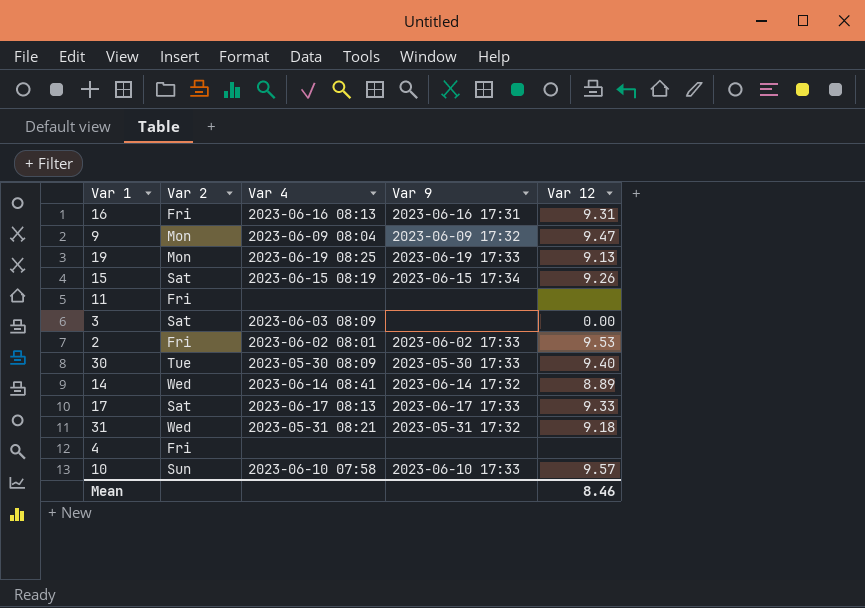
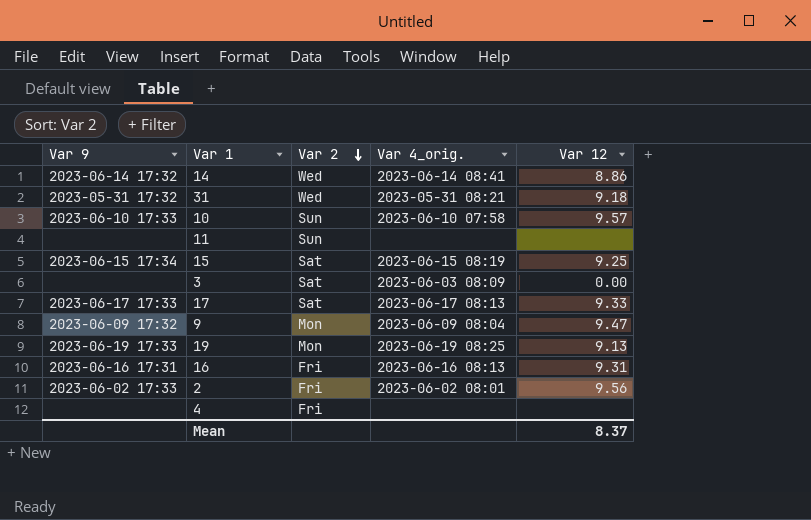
row order: none -> Var 2 descending
column Var 9 | position: 4 -> 1
column name: Var 4 -> Var 4_orig.
row 30: Tue | 2023-05-30 08:09 | 2023-05-30 17:33 | 9.40 -> none
14 | Var 12: 8.89 -> 8.86
11 | Var 2: Fri -> Sun
15 | Var 12: 9.26 -> 9.25
2 | Var 12: 9.53 -> 9.56
Mean | Var 12: 8.46 -> 8.37

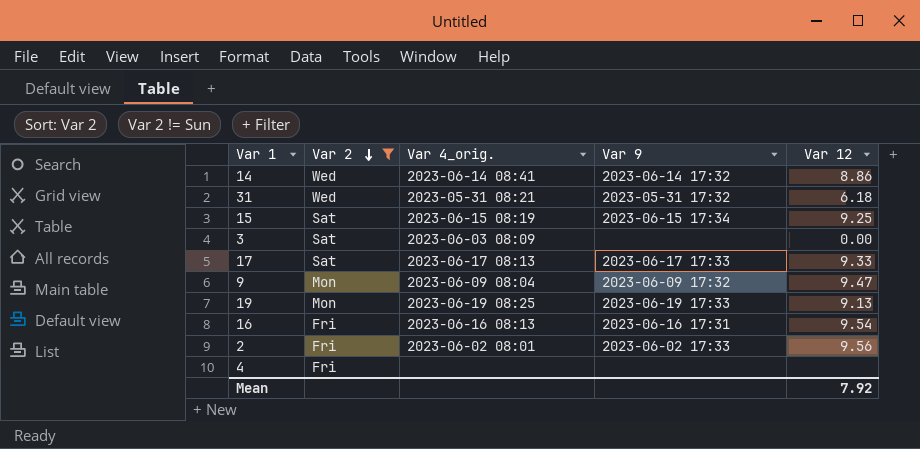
filter: none -> Var 2 != Sun
column Var 9 | position: 1 -> 4
31 | Var 12: 9.18 -> 6.18
16 | Var 12: 9.31 -> 9.54
Mean | Var 12: 8.37 -> 7.92

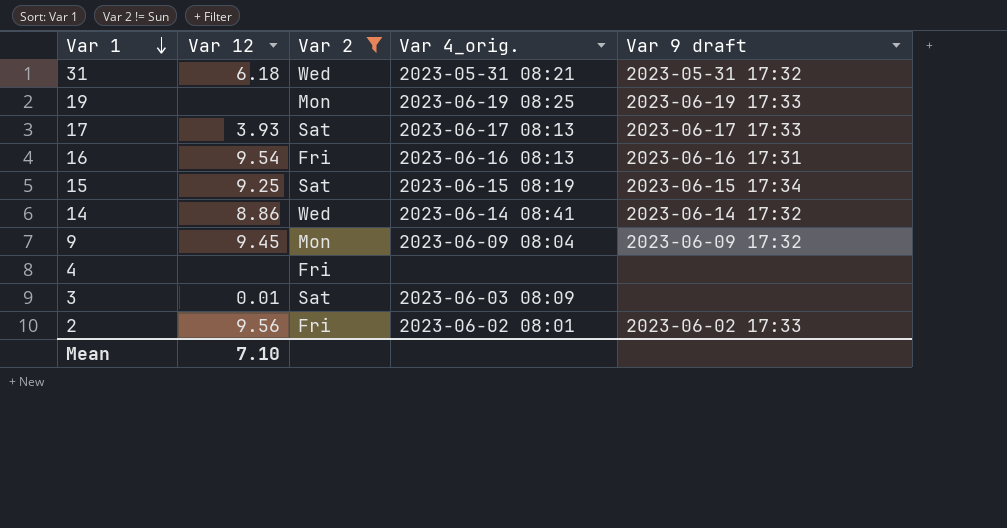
row order: Var 2 descending -> Var 1 descending
column Var 12 | position: 5 -> 2
column name: Var 9 -> Var 9 draft
19 | Var 12: 9.13 -> none
17 | Var 12: 9.33 -> 3.93
9 | Var 12: 9.47 -> 9.45
3 | Var 12: 0.00 -> 0.01
Mean | Var 12: 7.92 -> 7.10

